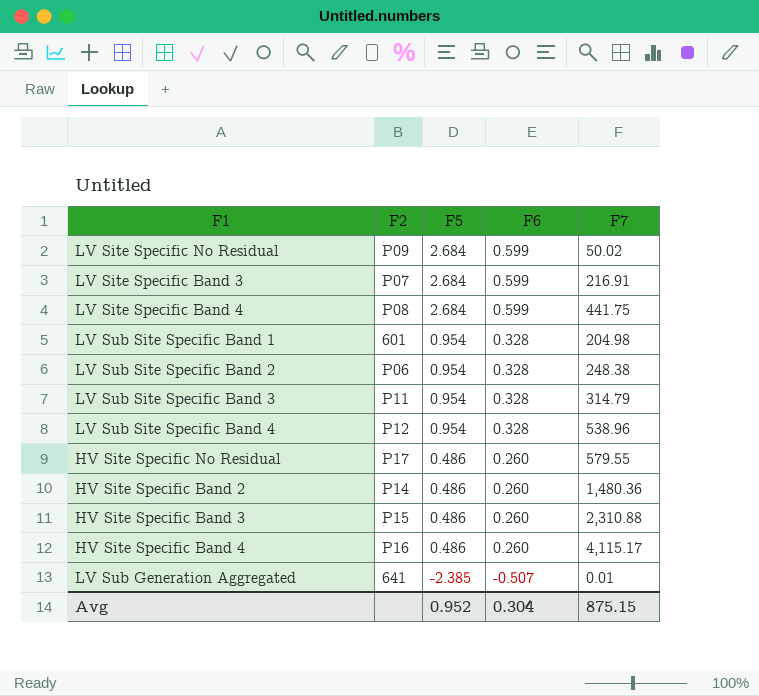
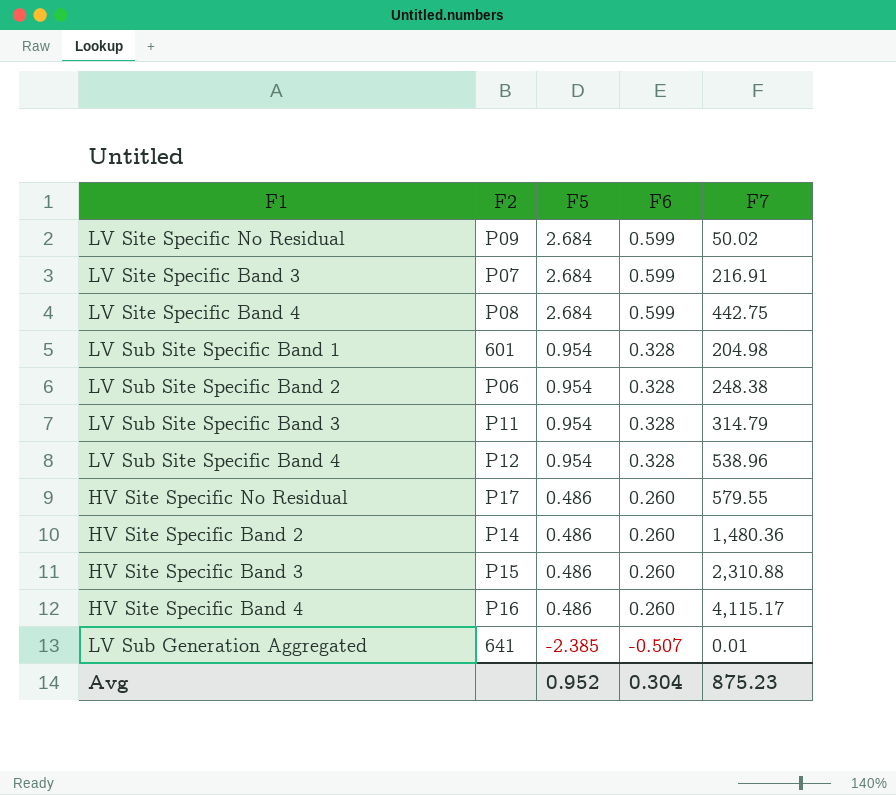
LV Site Specific Band 4 | F7: 441.75 -> 442.75
Avg | F7: 875.15 -> 875.23

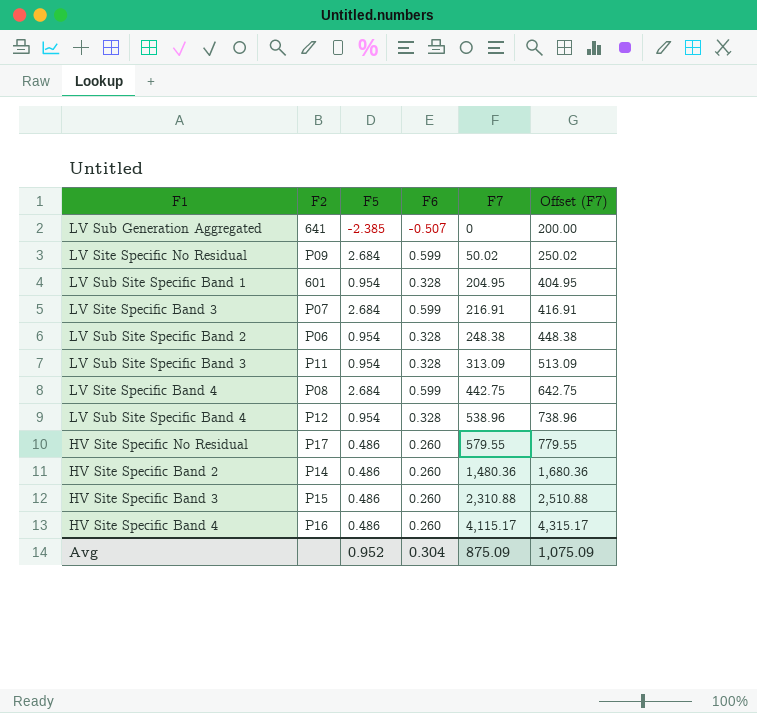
row order: F5 descending -> F7 ascending
column Offset (F7) | formula: none -> [F7] + 200
LV Sub Generation Aggregated | F7: 0.01 -> 0
LV Sub Site Specific Band 1 | F7: 204.98 -> 204.95
LV Sub Site Specific Band 3 | F7: 314.79 -> 313.09
Avg | F7: 875.23 -> 875.09

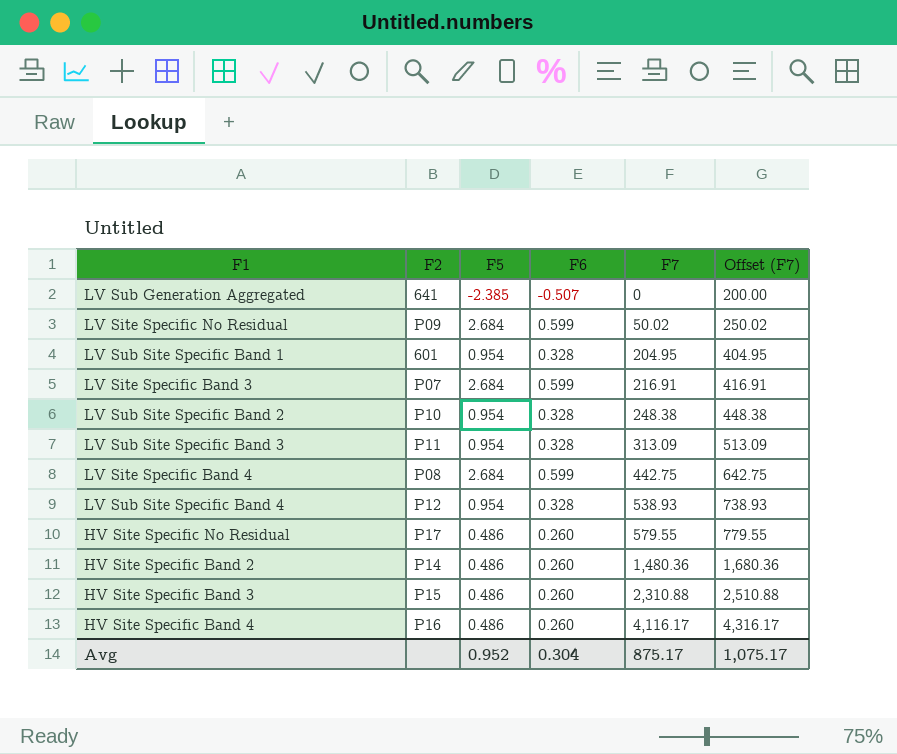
LV Sub Site Specific Band 2 | F2: P06 -> P10
LV Sub Site Specific Band 4 | F7: 538.96 -> 538.93
LV Sub Site Specific Band 4 | Offset (F7): 738.96 -> 738.93
HV Site Specific Band 4 | F7: 4,115.17 -> 4,116.17
HV Site Specific Band 4 | Offset (F7): 4,315.17 -> 4,316.17
Avg | F7: 875.09 -> 875.17
Avg | Offset (F7): 1,075.09 -> 1,075.17

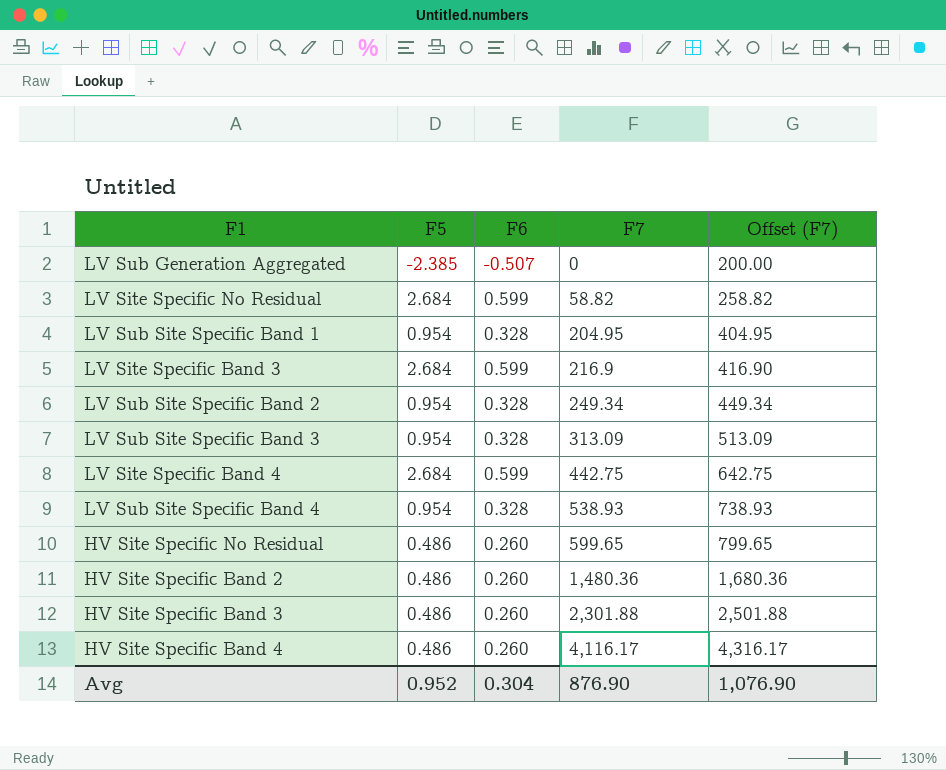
column F2 | position: 2 -> none
LV Site Specific No Residual | F7: 50.02 -> 58.82
LV Site Specific No Residual | Offset (F7): 250.02 -> 258.82
LV Site Specific Band 3 | F7: 216.91 -> 216.9
LV Site Specific Band 3 | Offset (F7): 416.91 -> 416.90
LV Sub Site Specific Band 2 | F7: 248.38 -> 249.34
LV Sub Site Specific Band 2 | Offset (F7): 448.38 -> 449.34
HV Site Specific No Residual | F7: 579.55 -> 599.65
HV Site Specific No Residual | Offset (F7): 779.55 -> 799.65
HV Site Specific Band 3 | F7: 2,310.88 -> 2,301.88
HV Site Specific Band 3 | Offset (F7): 2,510.88 -> 2,501.88
Avg | F7: 875.17 -> 876.90
Avg | Offset (F7): 1,075.17 -> 1,076.90

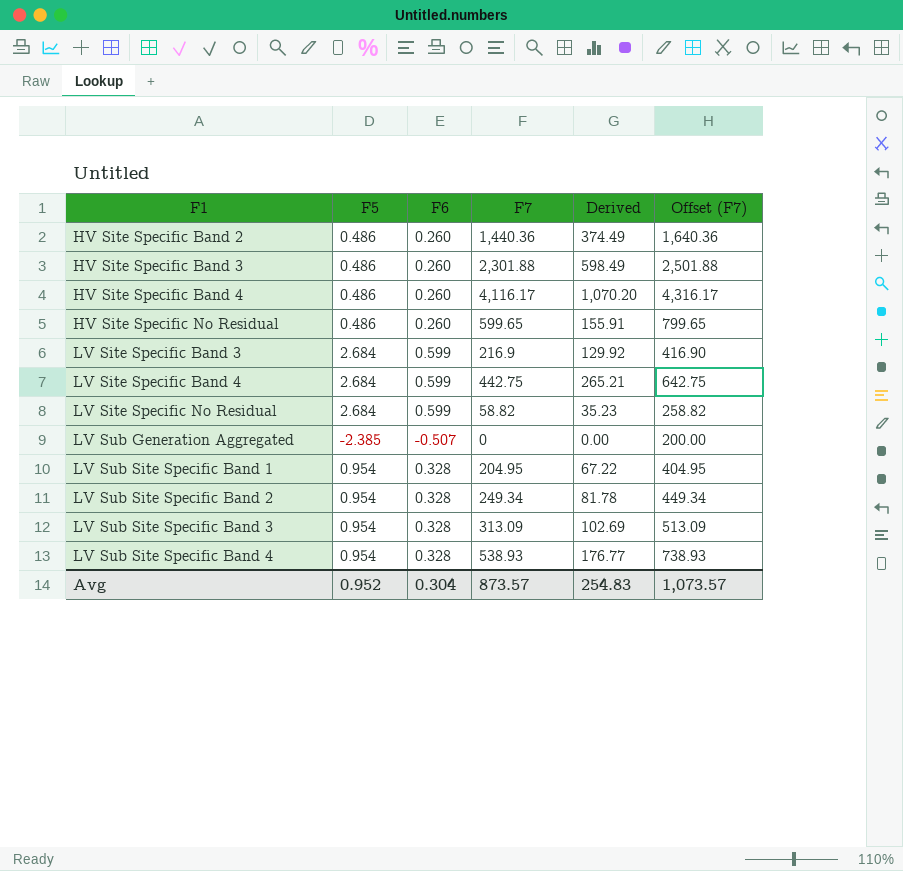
row order: F7 ascending -> F1 ascending
column Derived | formula: none -> [F6] * [F7]
HV Site Specific Band 2 | F7: 1,480.36 -> 1,440.36
HV Site Specific Band 2 | Offset (F7): 1,680.36 -> 1,640.36
Avg | F7: 876.90 -> 873.57
Avg | Offset (F7): 1,076.90 -> 1,073.57

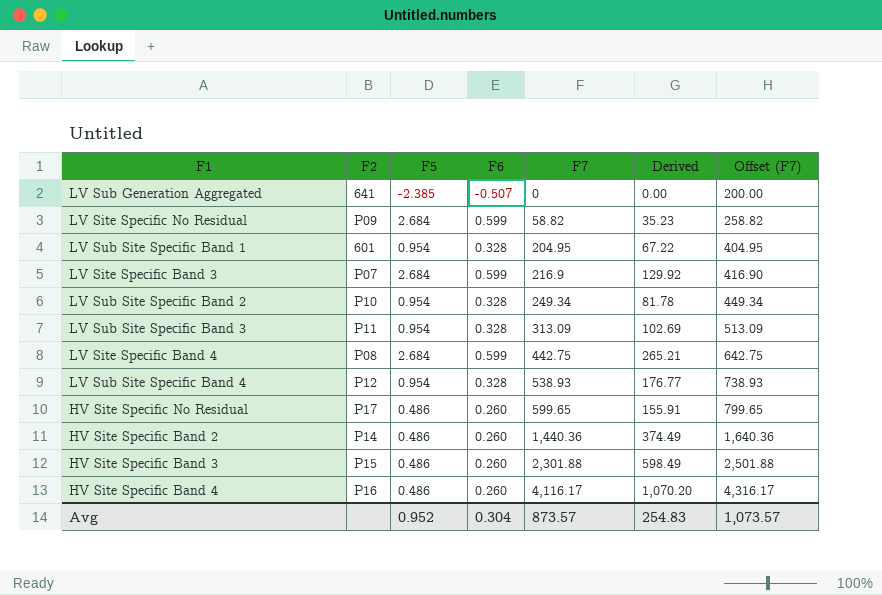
row order: F1 ascending -> F7 ascending
column F2 | position: none -> 2

